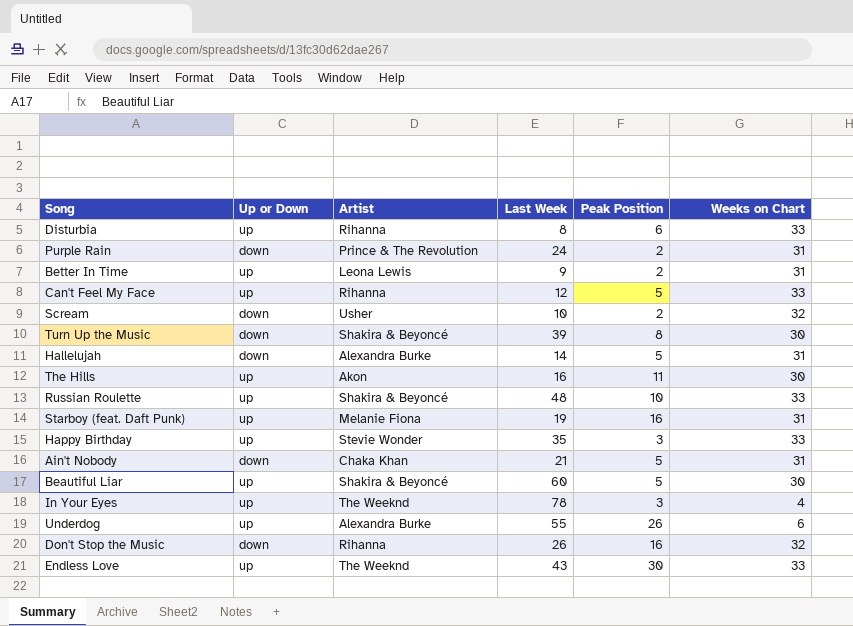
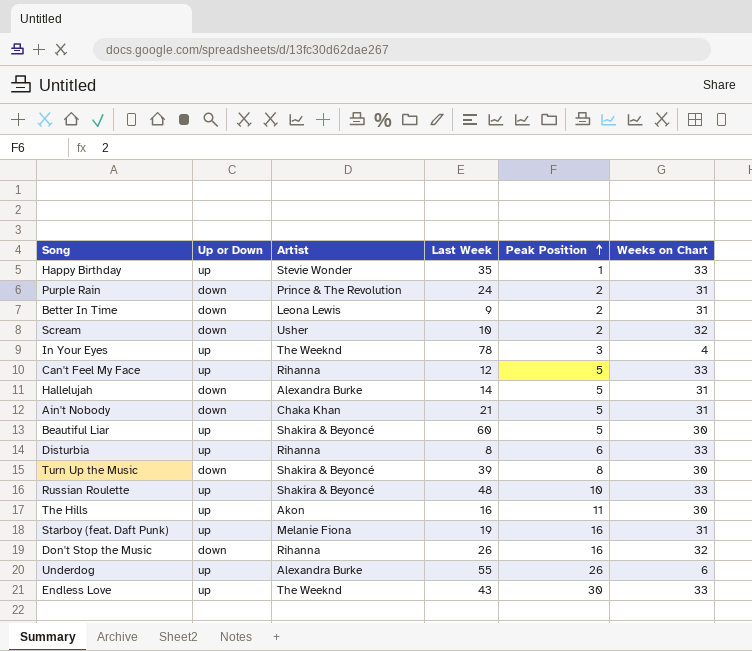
row order: none -> Peak Position ascending
Happy Birthday | Peak Position: 3 -> 1
Better In Time | Up or Down: up -> down

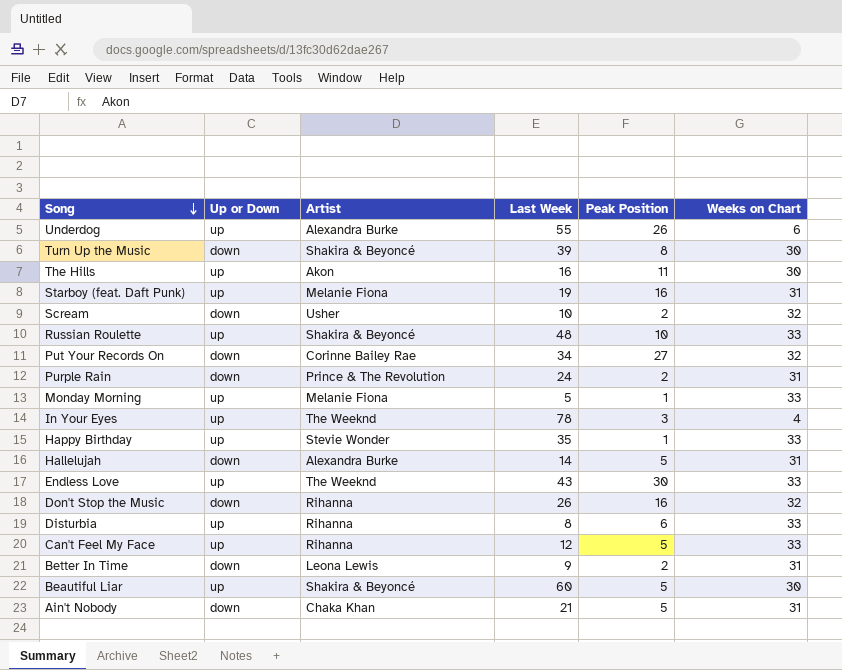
row order: Peak Position ascending -> Song descending
row Put Your Records On: none -> down | Corinne Bailey Rae | 34 | 27 | 32
row Monday Morning: none -> up | Melanie Fiona | 5 | 1 | 33

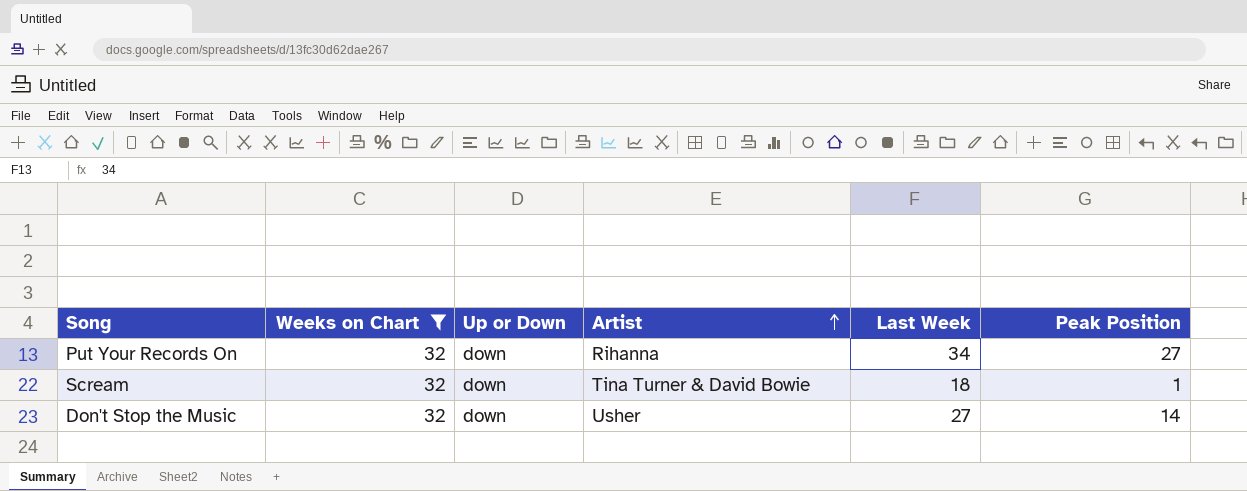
filter: none -> Weeks on Chart = 32
row order: Song descending -> Artist ascending
column Weeks on Chart | position: 6 -> 2
Put Your Records On | Artist: Corinne Bailey Rae -> Rihanna
Scream | Artist: Usher -> Tina Turner & David Bowie
Scream | Last Week: 10 -> 18
Scream | Peak Position: 2 -> 1
Don't Stop the Music | Artist: Rihanna -> Usher
Don't Stop the Music | Last Week: 26 -> 27
Don't Stop the Music | Peak Position: 16 -> 14

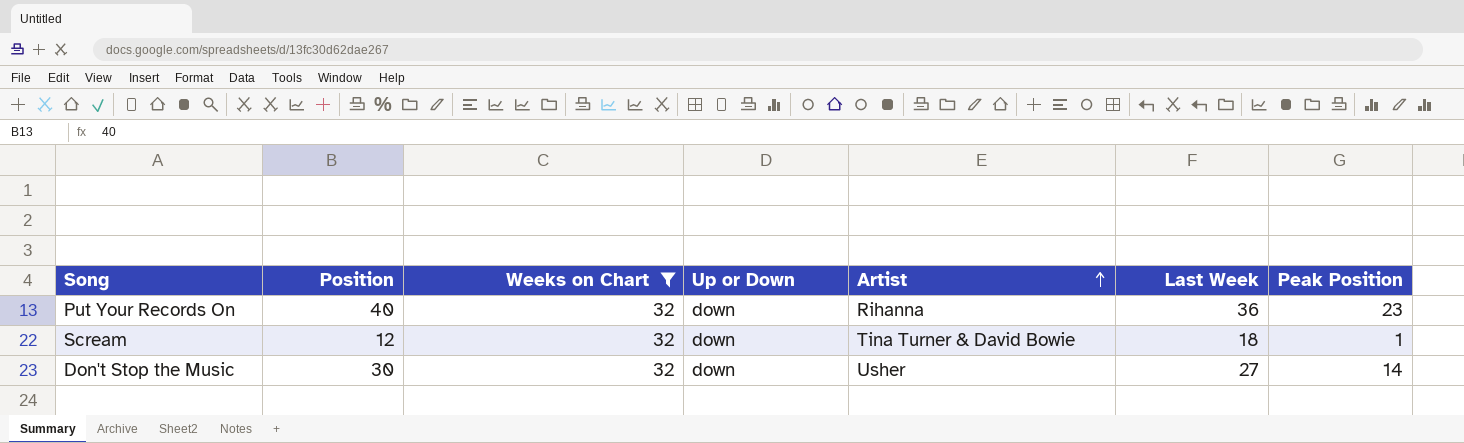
column Position | position: none -> 2
Put Your Records On | Last Week: 34 -> 36
Put Your Records On | Peak Position: 27 -> 23

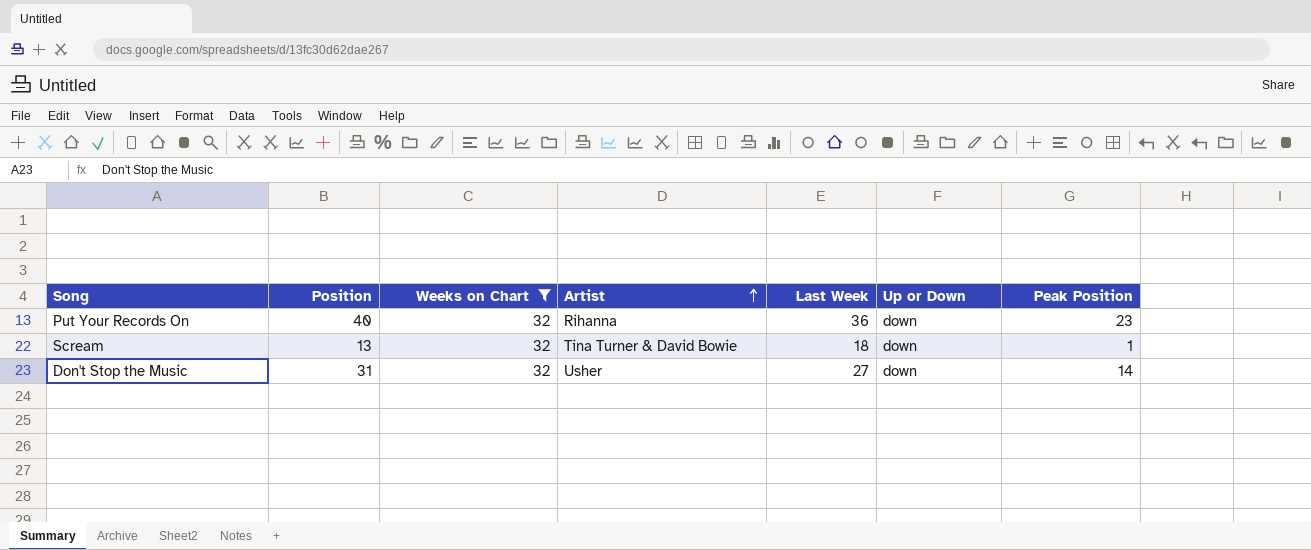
column Up or Down | position: 4 -> 6
Scream | Position: 12 -> 13
Don't Stop the Music | Position: 30 -> 31

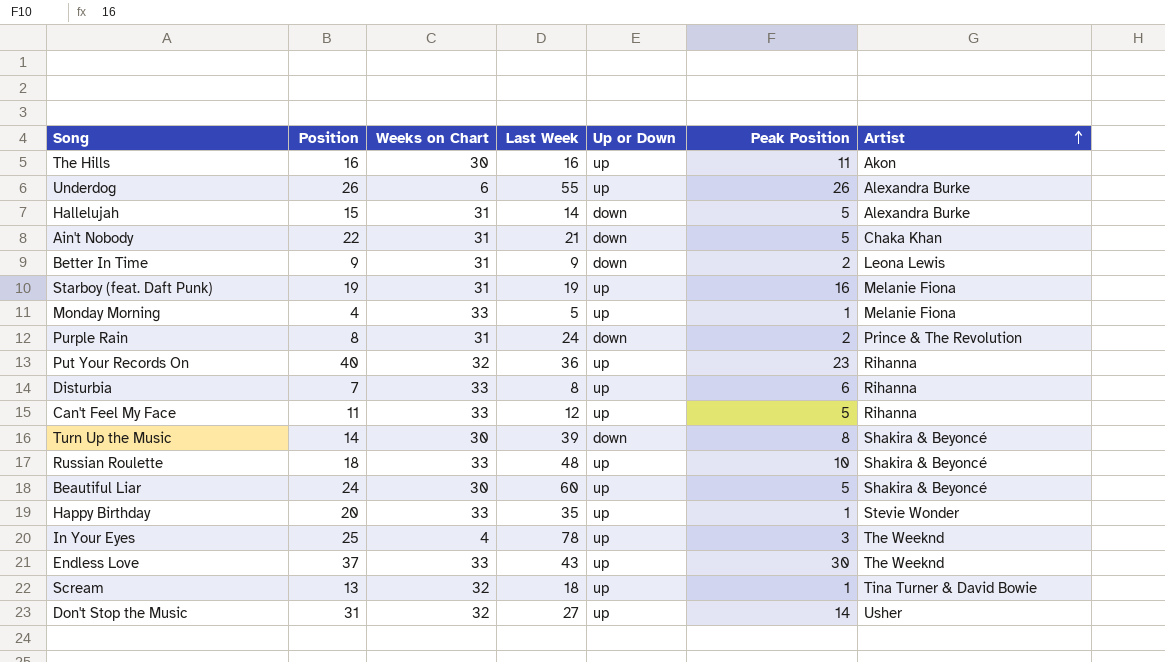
filter: Weeks on Chart = 32 -> none
column Artist | position: 4 -> 7
Put Your Records On | Up or Down: down -> up
Scream | Up or Down: down -> up
Don't Stop the Music | Up or Down: down -> up

